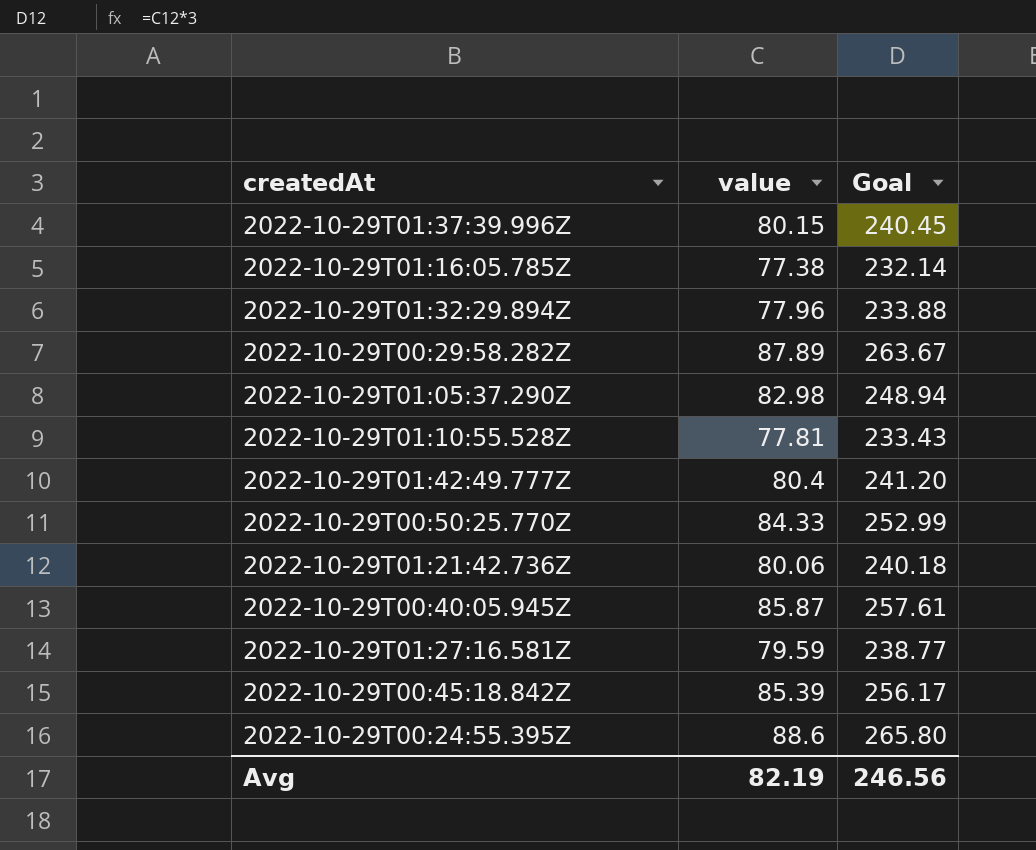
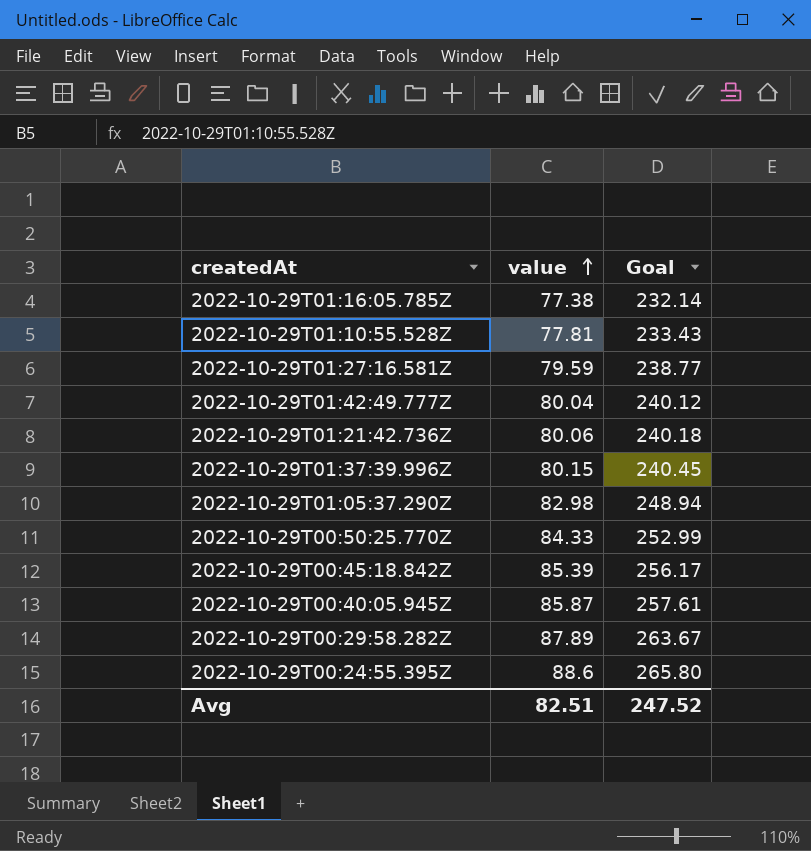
row order: none -> value ascending
row 2022-10-29T01:32:29.894Z: 77.96 | 233.88 -> none
2022-10-29T01:42:49.777Z | value: 80.4 -> 80.04
2022-10-29T01:42:49.777Z | Goal: 241.20 -> 240.12
Avg | value: 82.19 -> 82.51
Avg | Goal: 246.56 -> 247.52

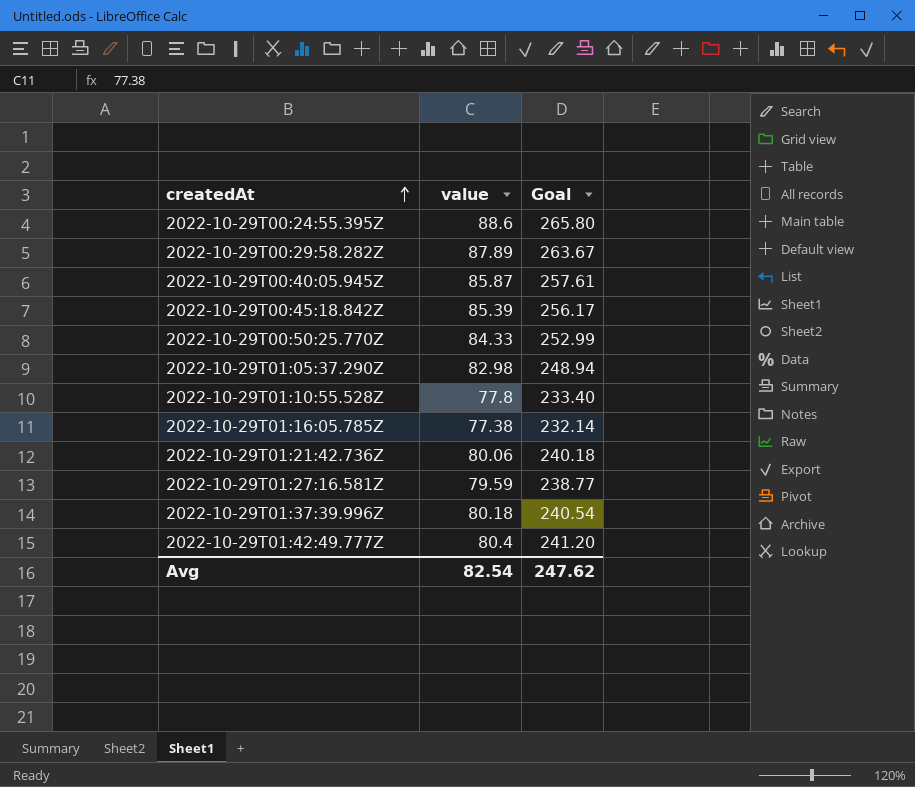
row order: value ascending -> createdAt ascending
2022-10-29T01:10:55.528Z | value: 77.81 -> 77.8
2022-10-29T01:10:55.528Z | Goal: 233.43 -> 233.40
2022-10-29T01:37:39.996Z | value: 80.15 -> 80.18
2022-10-29T01:37:39.996Z | Goal: 240.45 -> 240.54
2022-10-29T01:42:49.777Z | value: 80.04 -> 80.4
2022-10-29T01:42:49.777Z | Goal: 240.12 -> 241.20
Avg | value: 82.51 -> 82.54
Avg | Goal: 247.52 -> 247.62

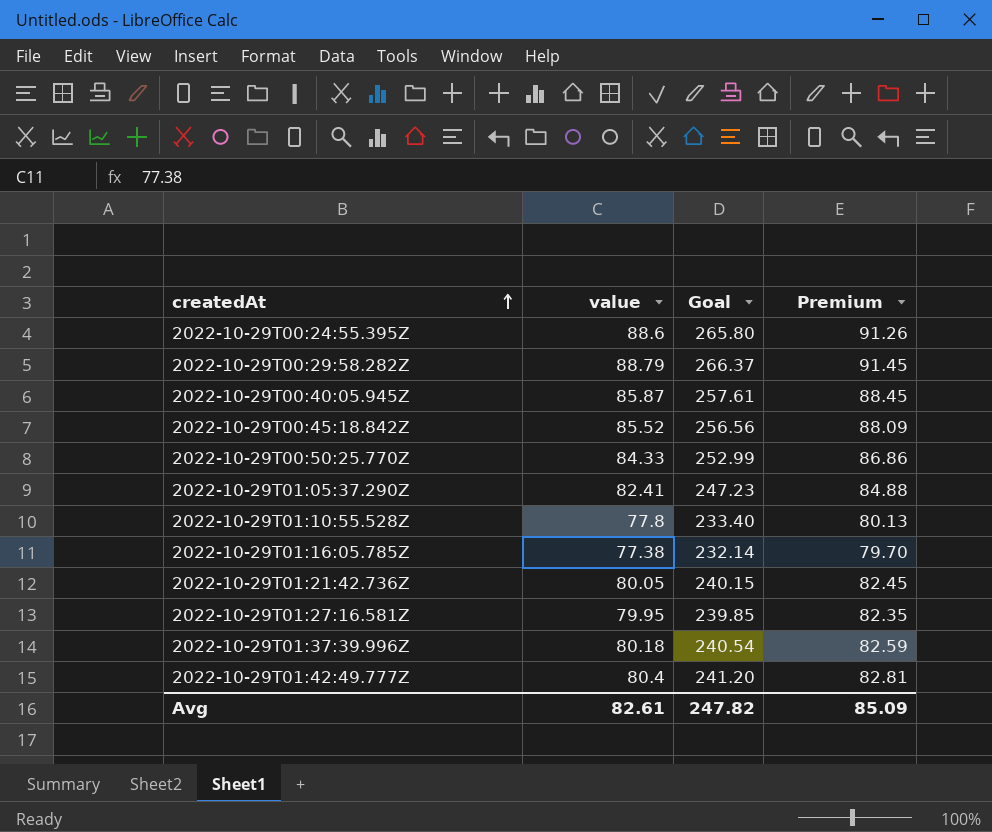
column Premium | formula: none -> [value] * 1.03
2022-10-29T00:29:58.282Z | value: 87.89 -> 88.79
2022-10-29T00:29:58.282Z | Goal: 263.67 -> 266.37
2022-10-29T00:45:18.842Z | value: 85.39 -> 85.52
2022-10-29T00:45:18.842Z | Goal: 256.17 -> 256.56
2022-10-29T01:05:37.290Z | value: 82.98 -> 82.41
2022-10-29T01:05:37.290Z | Goal: 248.94 -> 247.23
2022-10-29T01:21:42.736Z | value: 80.06 -> 80.05
2022-10-29T01:21:42.736Z | Goal: 240.18 -> 240.15
2022-10-29T01:27:16.581Z | value: 79.59 -> 79.95
2022-10-29T01:27:16.581Z | Goal: 238.77 -> 239.85
Avg | value: 82.54 -> 82.61
Avg | Goal: 247.62 -> 247.82

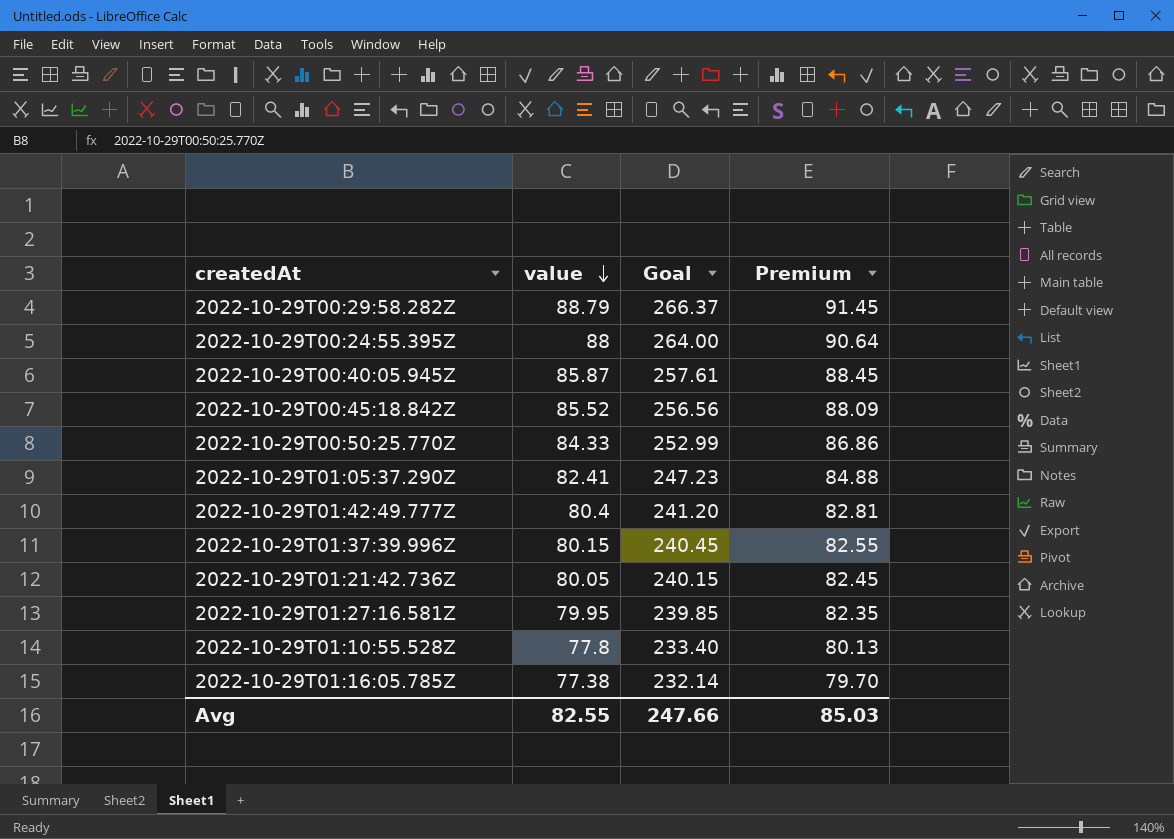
row order: createdAt ascending -> value descending
2022-10-29T00:24:55.395Z | value: 88.6 -> 88
2022-10-29T00:24:55.395Z | Goal: 265.80 -> 264.00
2022-10-29T00:24:55.395Z | Premium: 91.26 -> 90.64
2022-10-29T01:37:39.996Z | value: 80.18 -> 80.15
2022-10-29T01:37:39.996Z | Goal: 240.54 -> 240.45
2022-10-29T01:37:39.996Z | Premium: 82.59 -> 82.55
Avg | value: 82.61 -> 82.55
Avg | Goal: 247.82 -> 247.66
Avg | Premium: 85.09 -> 85.03

